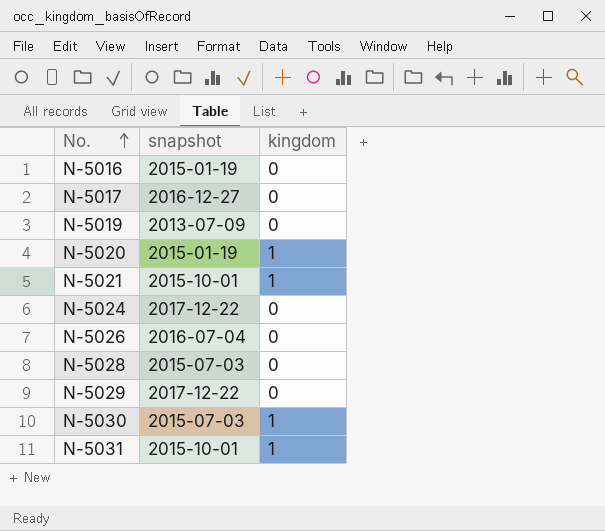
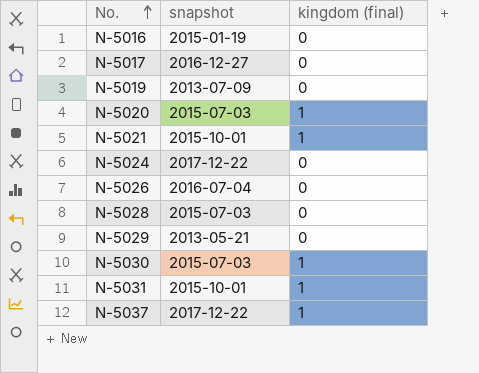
column name: kingdom -> kingdom (final)
N-5020 | snapshot: 2015-01-19 -> 2015-07-03
N-5029 | snapshot: 2017-12-22 -> 2013-05-21
row N-5037: none -> 2017-12-22 | 1

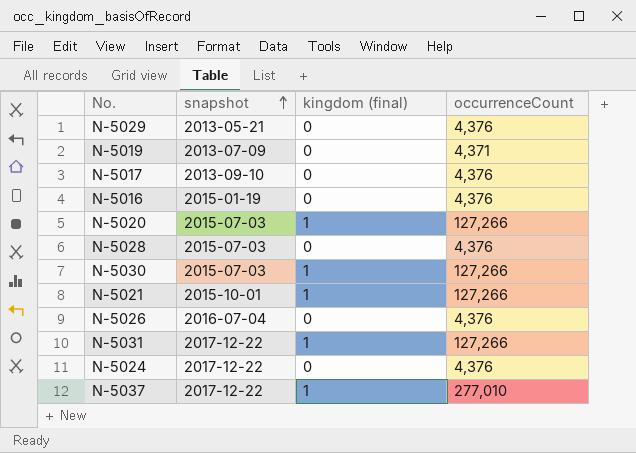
row order: No. ascending -> snapshot ascending
column occurrenceCount | position: none -> 4
N-5017 | snapshot: 2016-12-27 -> 2013-09-10
N-5031 | snapshot: 2015-10-01 -> 2017-12-22

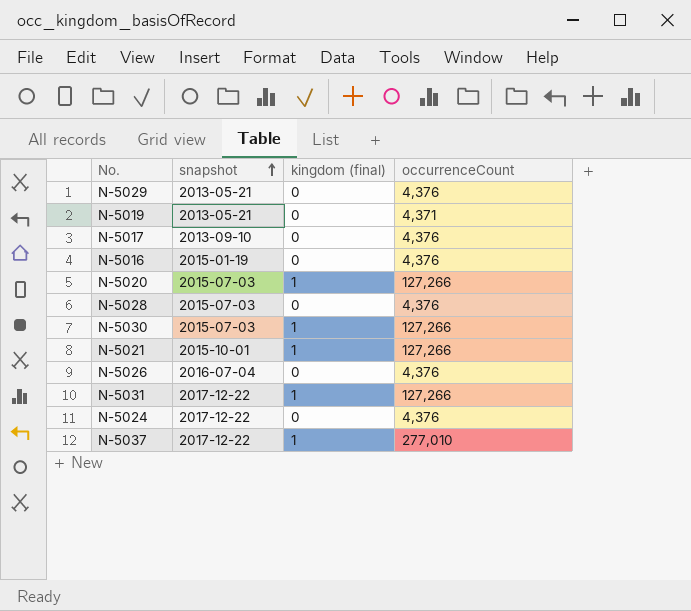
N-5019 | snapshot: 2013-07-09 -> 2013-05-21

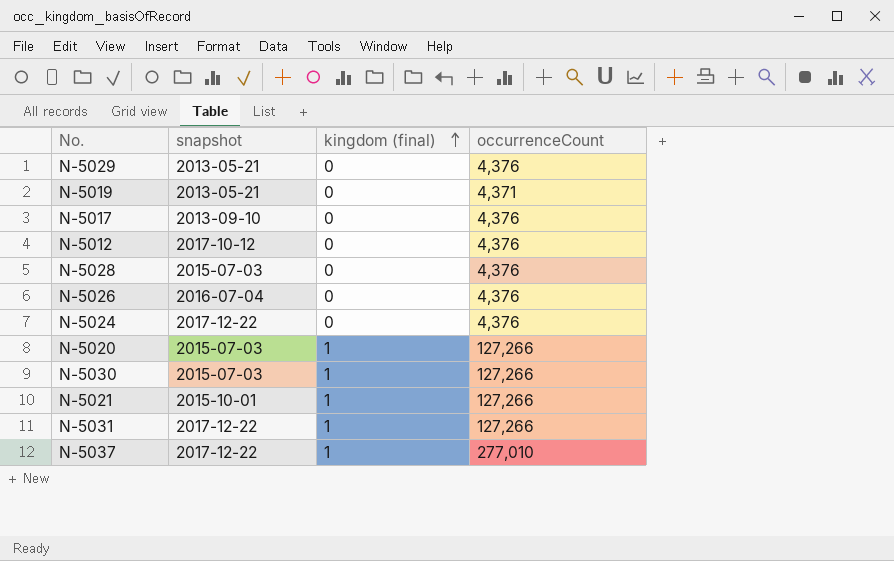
row order: snapshot ascending -> kingdom (final) ascending
row N-5016: 2015-01-19 | 0 | 4,376 -> none
row N-5012: none -> 2017-10-12 | 0 | 4,376

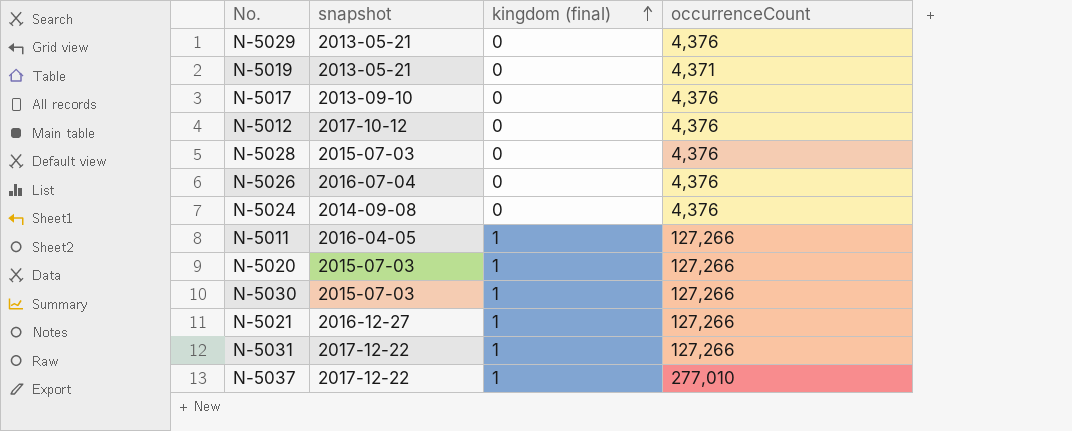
N-5024 | snapshot: 2017-12-22 -> 2014-09-08
row N-5011: none -> 2016-04-05 | 1 | 127,266
N-5021 | snapshot: 2015-10-01 -> 2016-12-27

